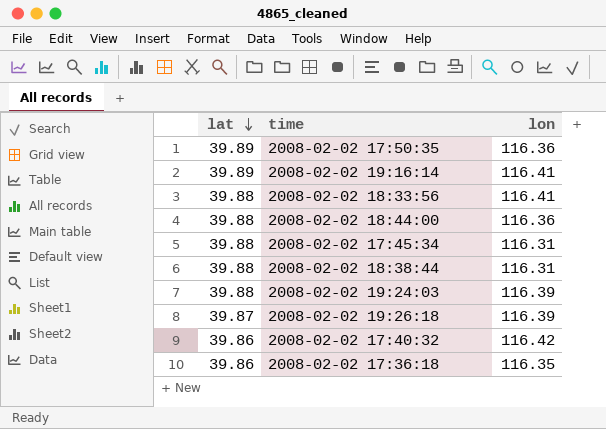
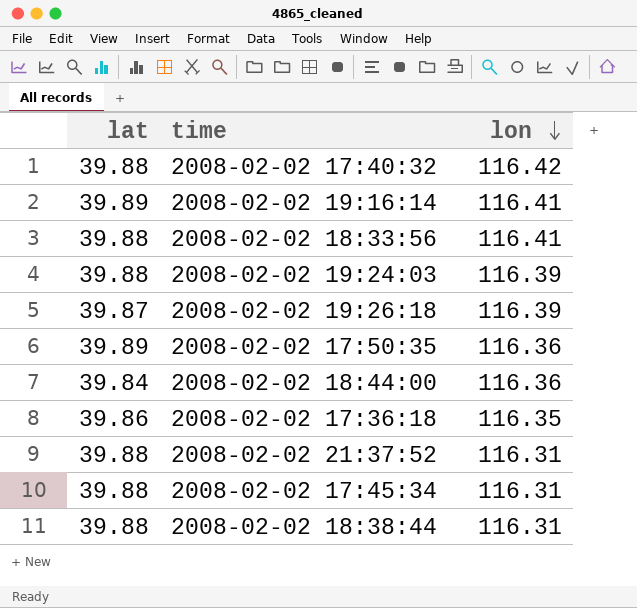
row order: lat descending -> lon descending
2008-02-02 17:40:32 | lat: 39.86 -> 39.88
2008-02-02 18:44:00 | lat: 39.88 -> 39.84
row 2008-02-02 21:37:52: none -> 39.88 | 116.31

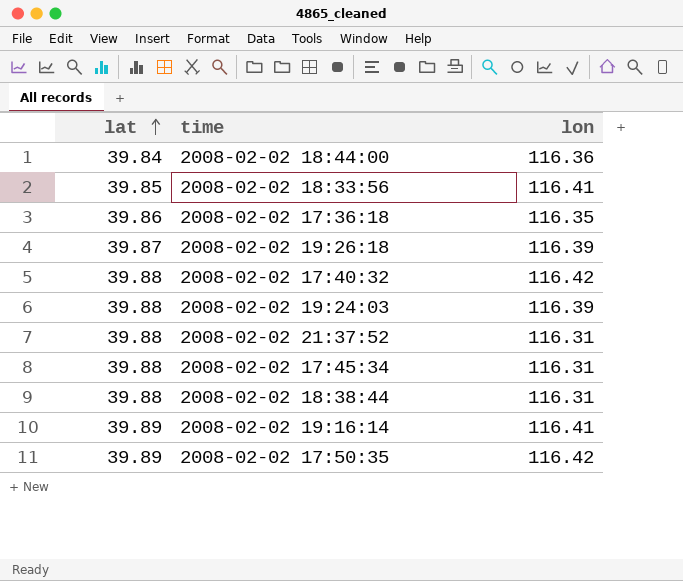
row order: lon descending -> lat ascending
2008-02-02 18:33:56 | lat: 39.88 -> 39.85
2008-02-02 17:50:35 | lon: 116.36 -> 116.42

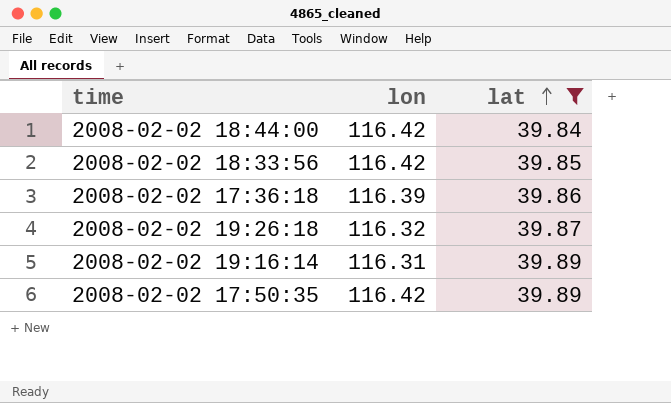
filter: none -> lat != 39.88
column lat | position: 1 -> 3
2008-02-02 18:44:00 | lon: 116.36 -> 116.42
2008-02-02 18:33:56 | lon: 116.41 -> 116.42
2008-02-02 17:36:18 | lon: 116.35 -> 116.39
2008-02-02 19:26:18 | lon: 116.39 -> 116.32
2008-02-02 19:16:14 | lon: 116.41 -> 116.31

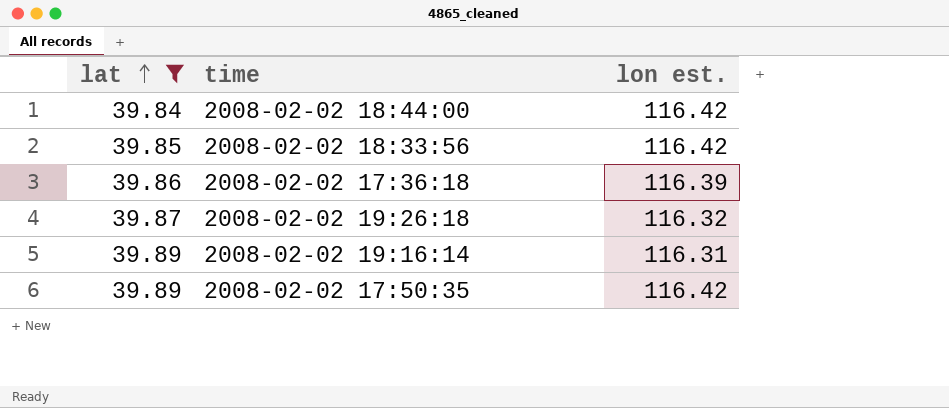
column lat | position: 3 -> 1
column name: lon -> lon est.

